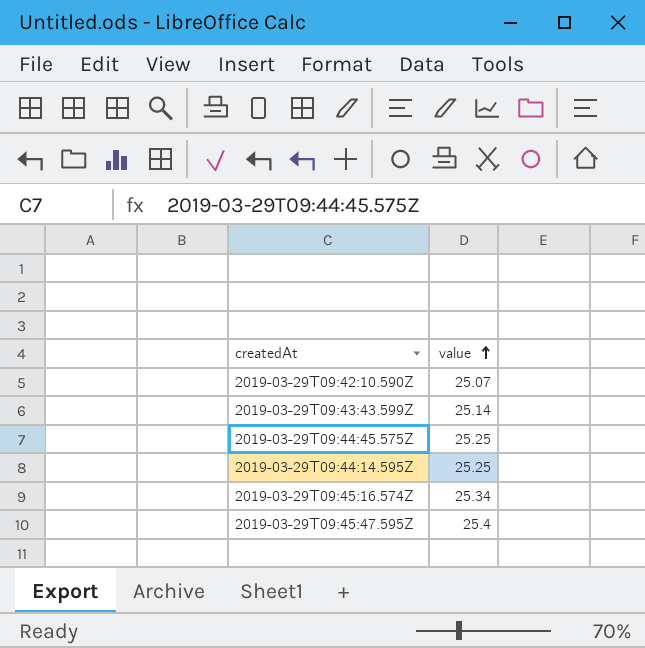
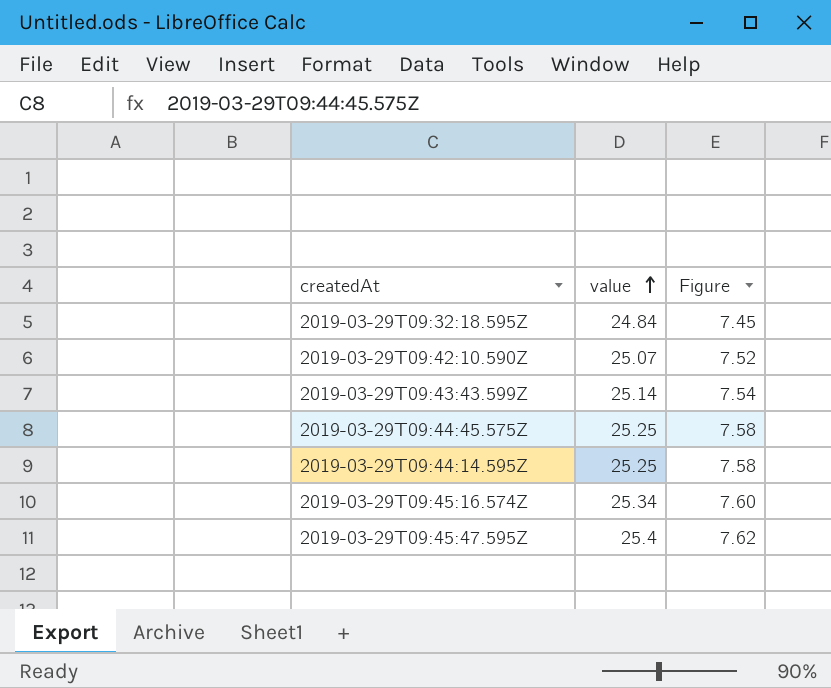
column Figure | formula: none -> [value] * 0.3
row 2019-03-29T09:32:18.595Z: none -> 24.84 | 7.45

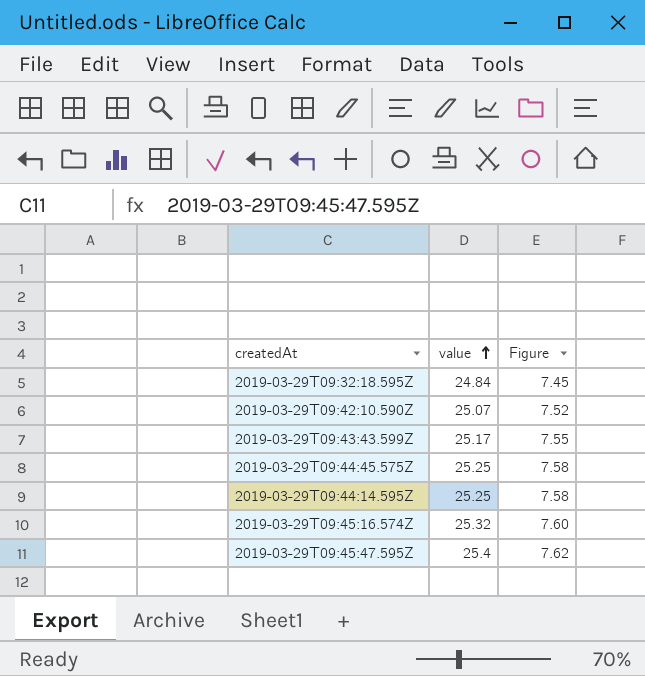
2019-03-29T09:43:43.599Z | value: 25.14 -> 25.17
2019-03-29T09:43:43.599Z | Figure: 7.54 -> 7.55
2019-03-29T09:45:16.574Z | value: 25.34 -> 25.32

